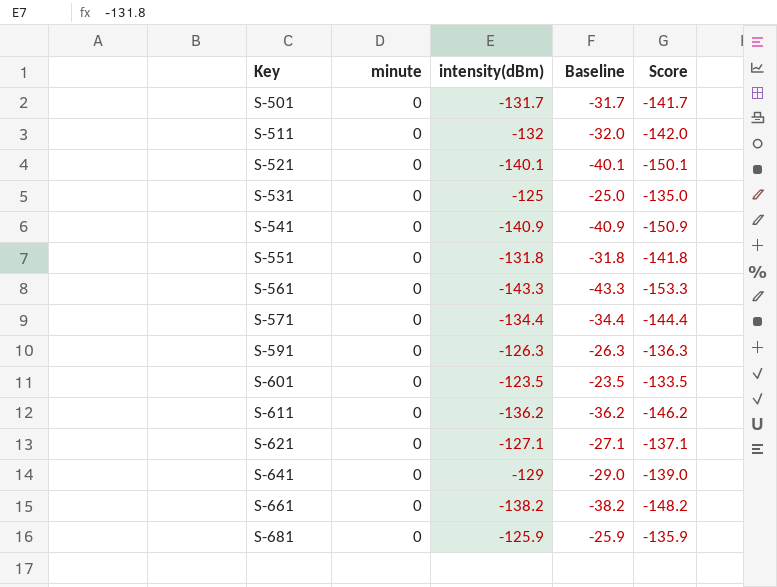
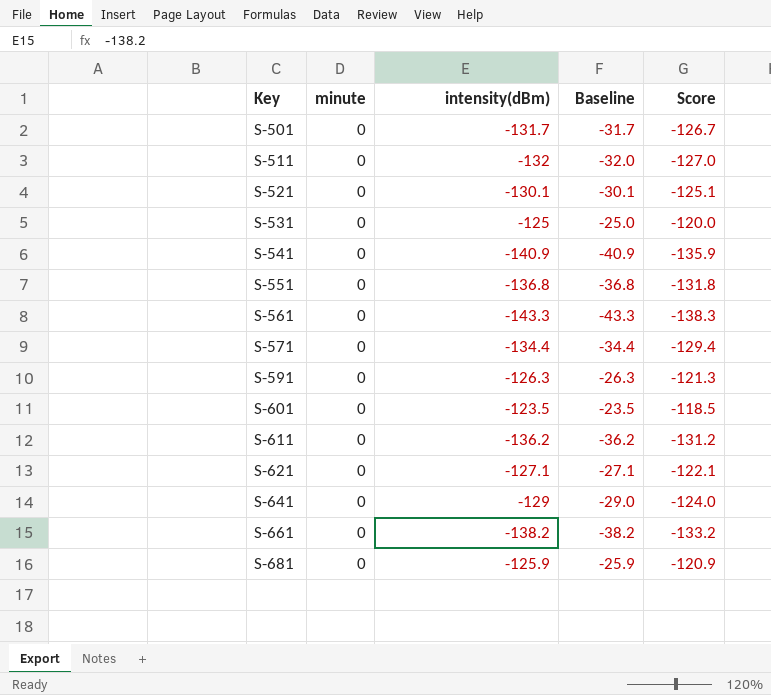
column Score | formula: [intensity(dBm)] - 10 -> [intensity(dBm)] + 5
S-521 | intensity(dBm): -140.1 -> -130.1
S-521 | Baseline: -40.1 -> -30.1
S-551 | intensity(dBm): -131.8 -> -136.8
S-551 | Baseline: -31.8 -> -36.8

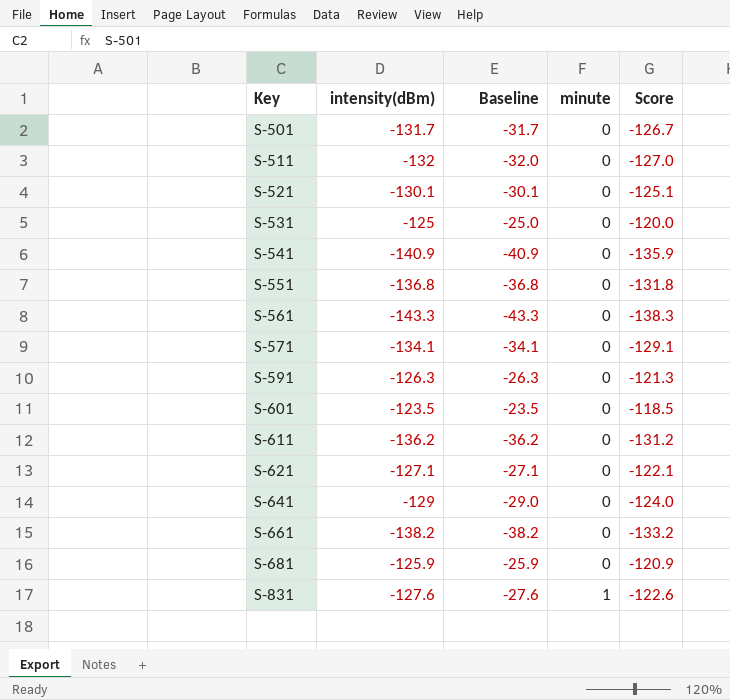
column minute | position: 2 -> 4
S-571 | intensity(dBm): -134.4 -> -134.1
S-571 | Baseline: -34.4 -> -34.1
S-571 | Score: -129.4 -> -129.1
row S-831: none -> -127.6 | -27.6 | 1 | -122.6

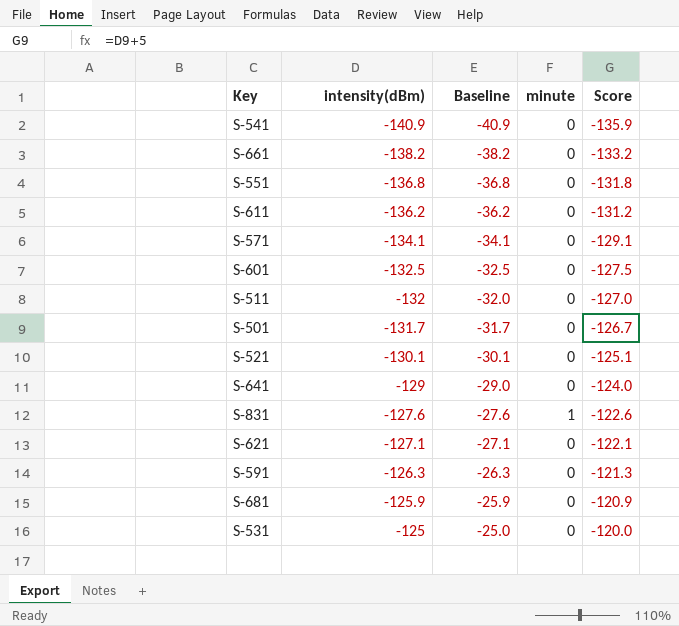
row order: Key ascending -> intensity(dBm) ascending
row S-561: -143.3 | -43.3 | 0 | -138.3 -> none
S-601 | intensity(dBm): -123.5 -> -132.5
S-601 | Baseline: -23.5 -> -32.5
S-601 | Score: -118.5 -> -127.5

